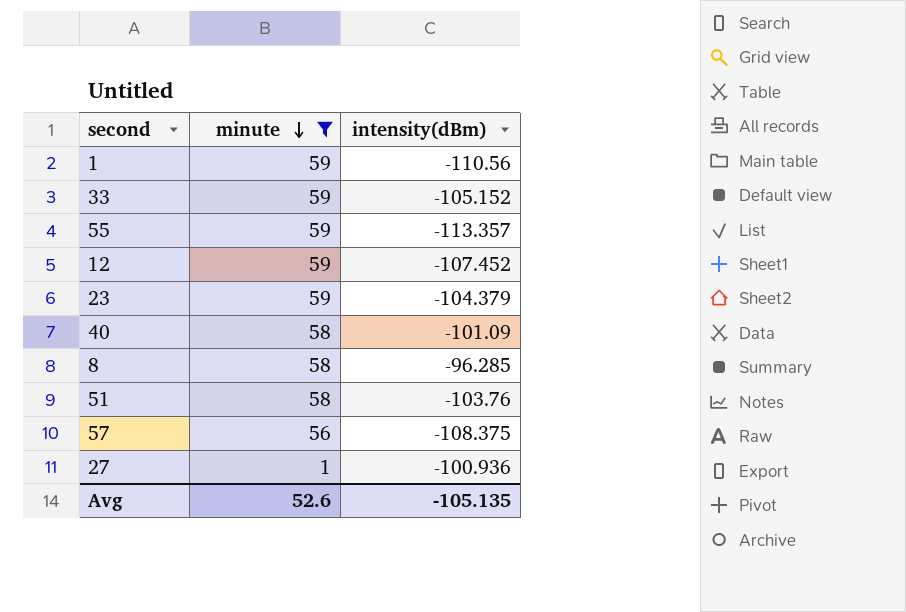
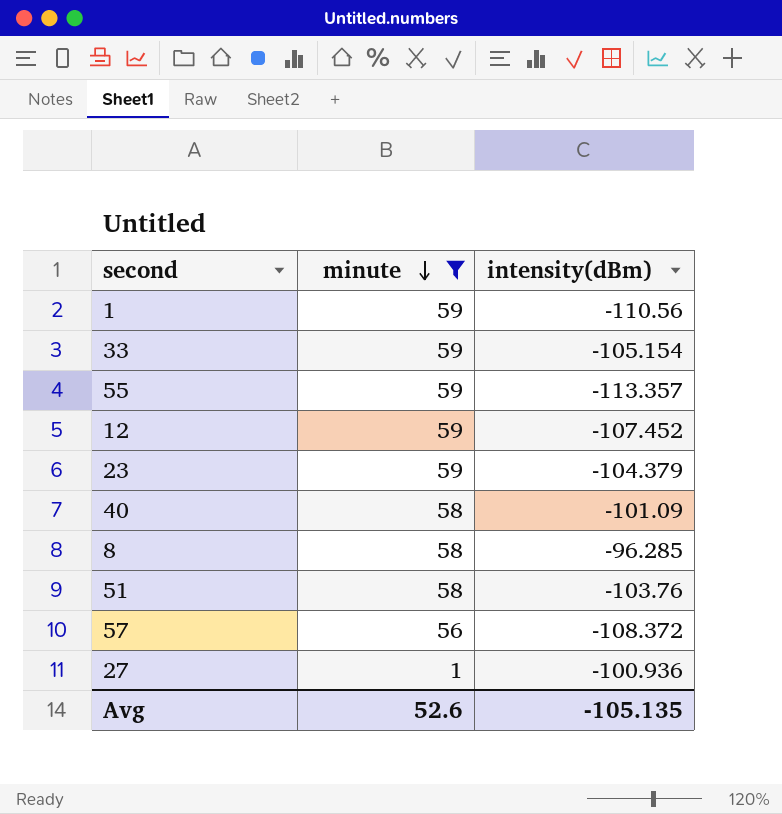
33 | intensity(dBm): -105.152 -> -105.154
57 | intensity(dBm): -108.375 -> -108.372

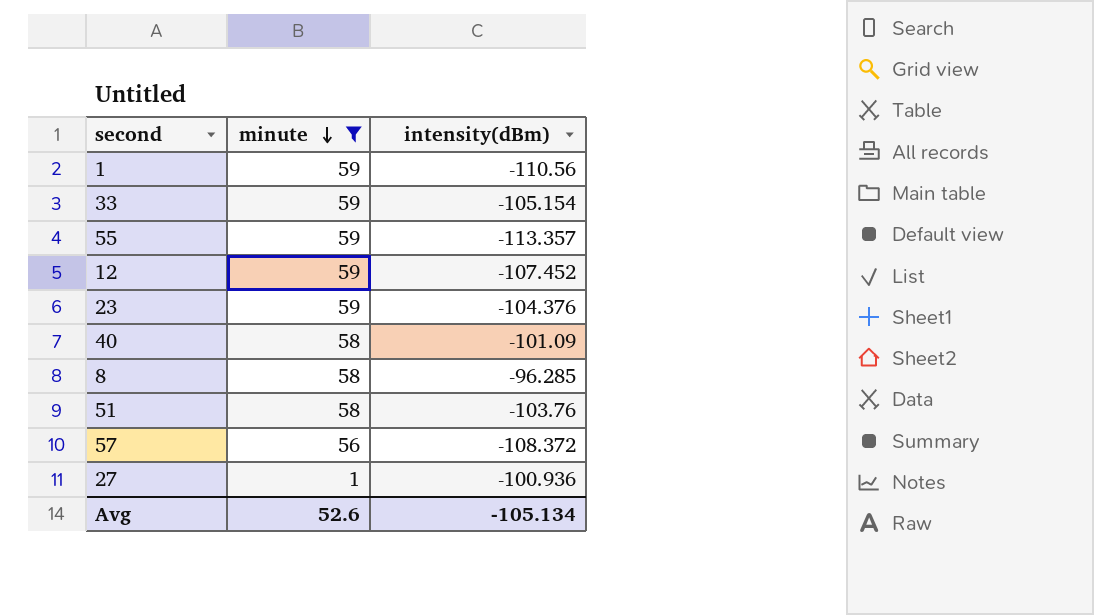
23 | intensity(dBm): -104.379 -> -104.376
Avg | intensity(dBm): -105.135 -> -105.134

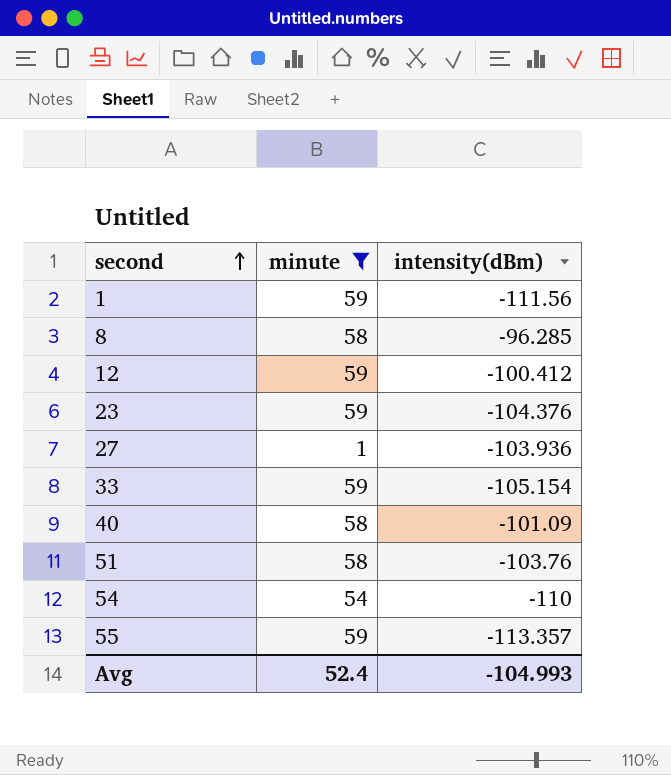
row order: minute descending -> second ascending
row 57: 56 | -108.372 -> none
1 | intensity(dBm): -110.56 -> -111.56
12 | intensity(dBm): -107.452 -> -100.412
27 | intensity(dBm): -100.936 -> -103.936
row 54: none -> 54 | -110
Avg | minute: 52.6 -> 52.4
Avg | intensity(dBm): -105.134 -> -104.993

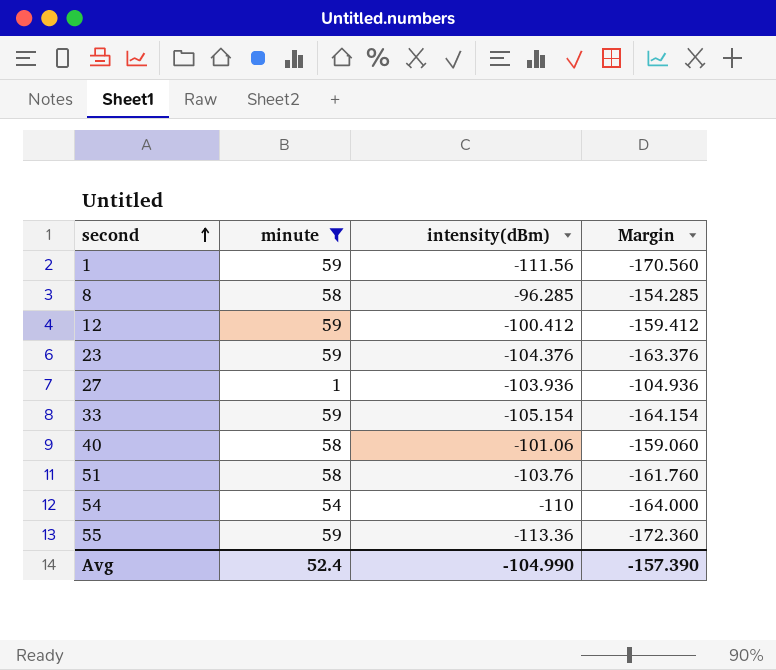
column Margin | formula: none -> [intensity(dBm)] - [minute]
40 | intensity(dBm): -101.09 -> -101.06
55 | intensity(dBm): -113.357 -> -113.36
Avg | intensity(dBm): -104.993 -> -104.990

